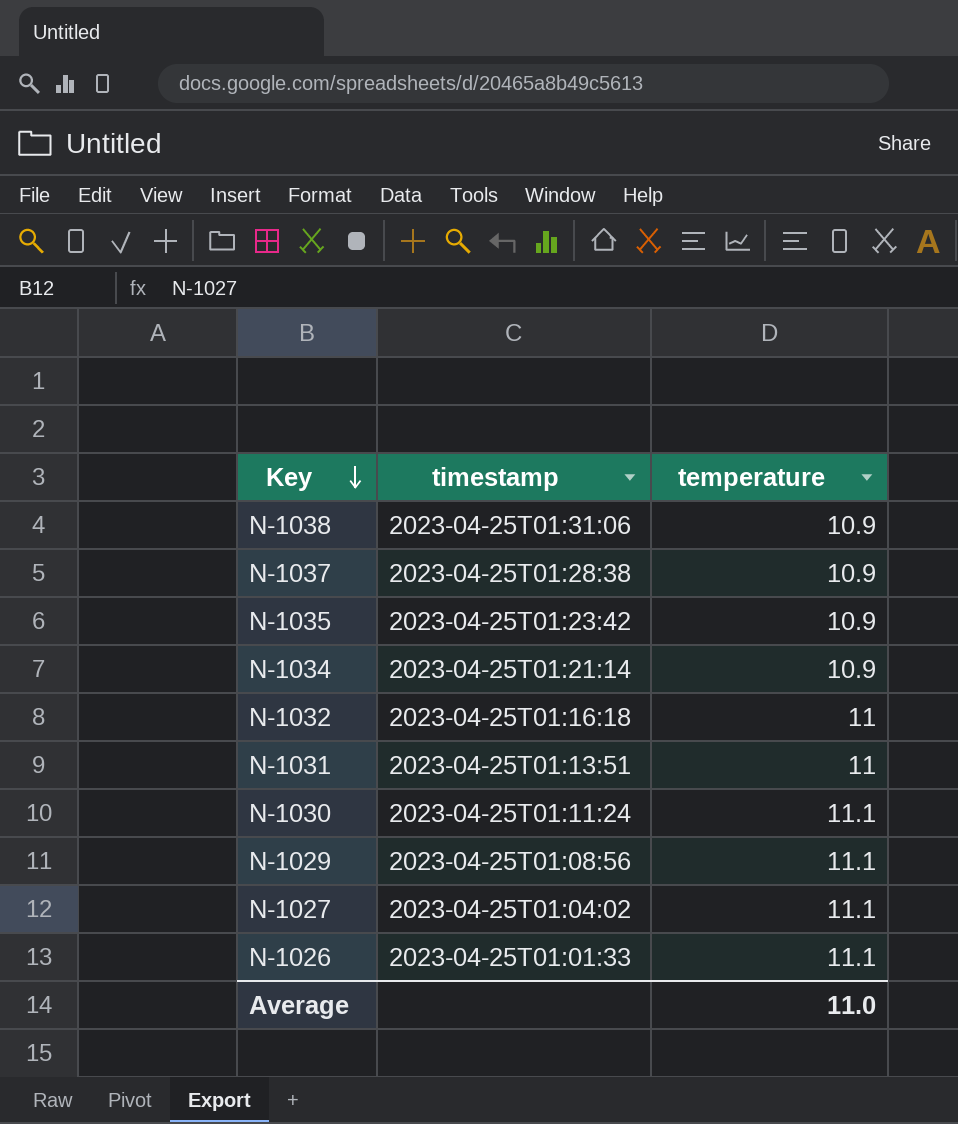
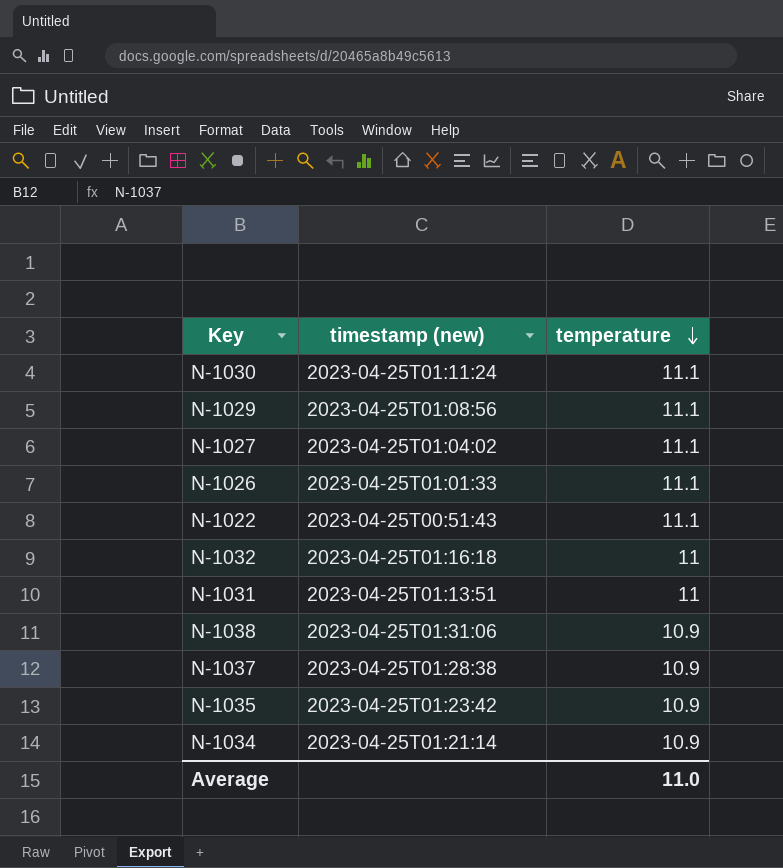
row order: Key descending -> temperature descending
column name: timestamp -> timestamp (new)
row N-1022: none -> 2023-04-25T00:51:43 | 11.1

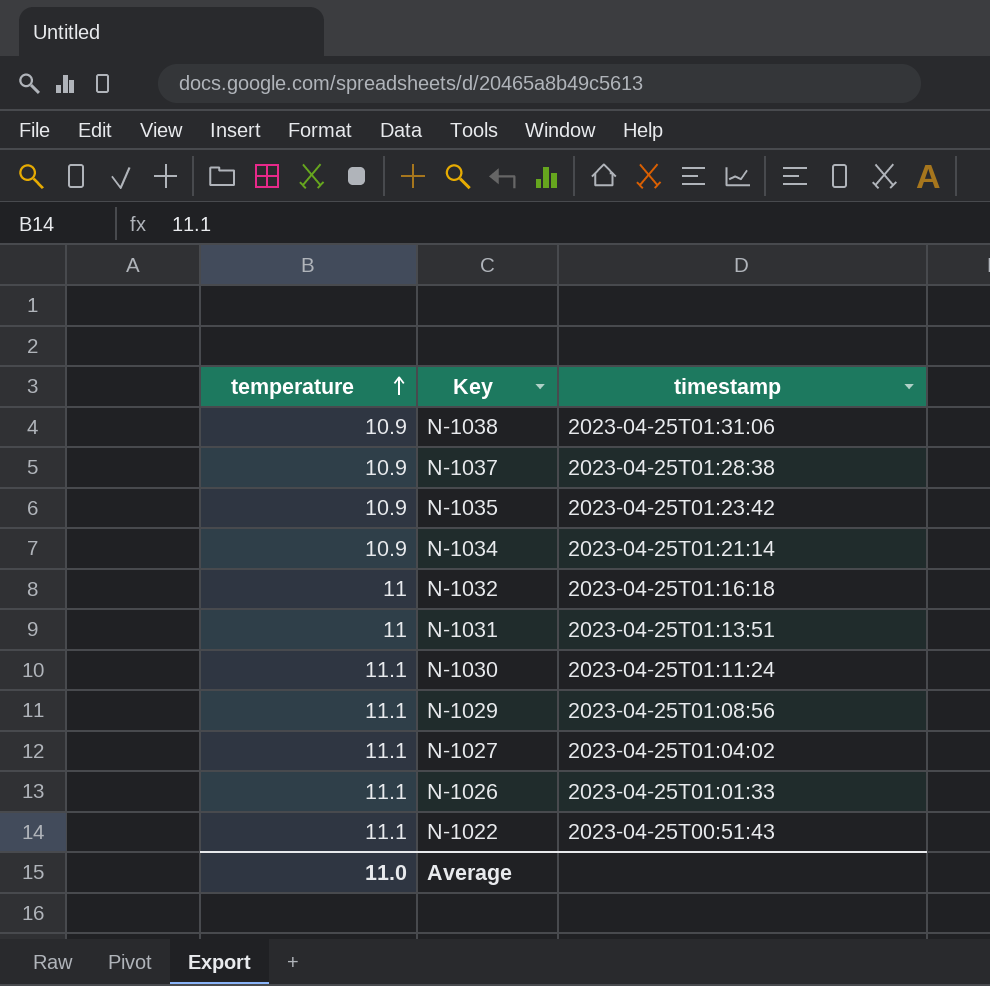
row order: temperature descending -> temperature ascending
column temperature | position: 3 -> 1
column name: timestamp (new) -> timestamp

